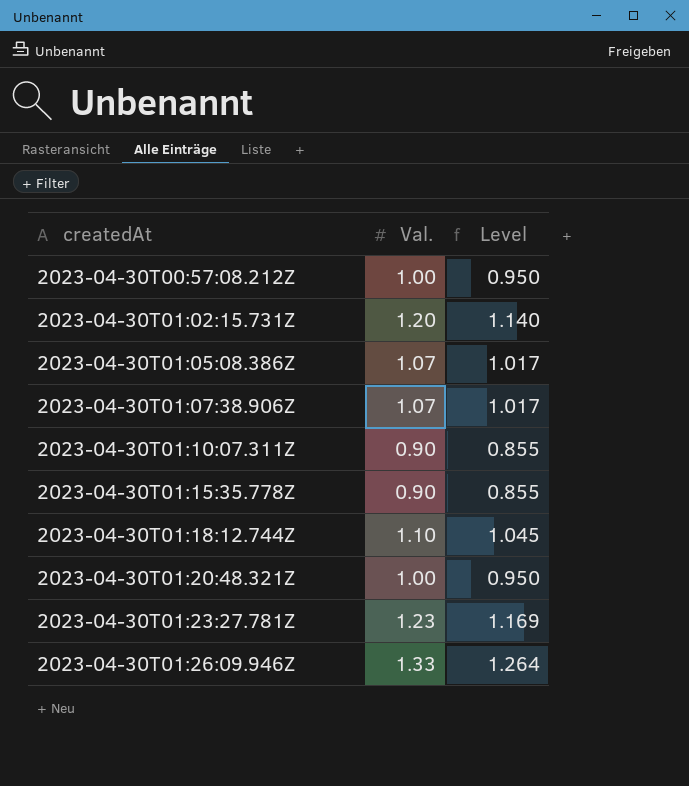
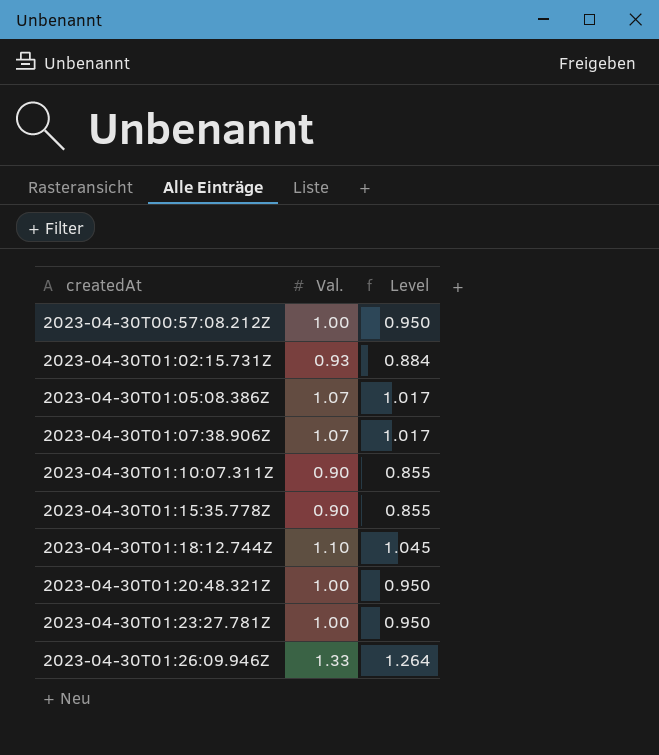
2023-04-30T01:02:15.731Z | Val.: 1.20 -> 0.93
2023-04-30T01:02:15.731Z | Level: 1.140 -> 0.884
2023-04-30T01:23:27.781Z | Val.: 1.23 -> 1.00
2023-04-30T01:23:27.781Z | Level: 1.169 -> 0.950

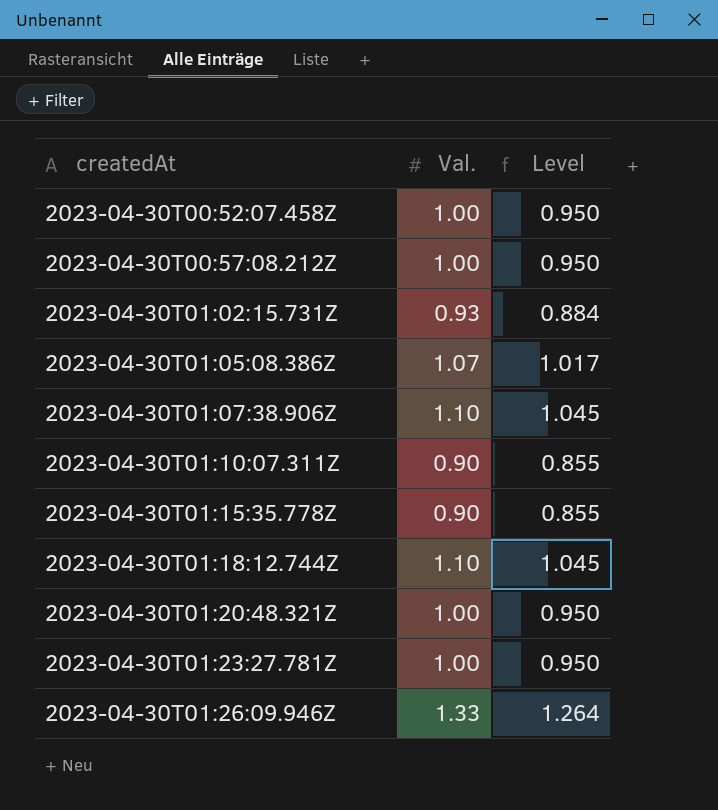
row 2023-04-30T00:52:07.458Z: none -> 1.00 | 0.950
2023-04-30T01:07:38.906Z | Val.: 1.07 -> 1.10
2023-04-30T01:07:38.906Z | Level: 1.017 -> 1.045

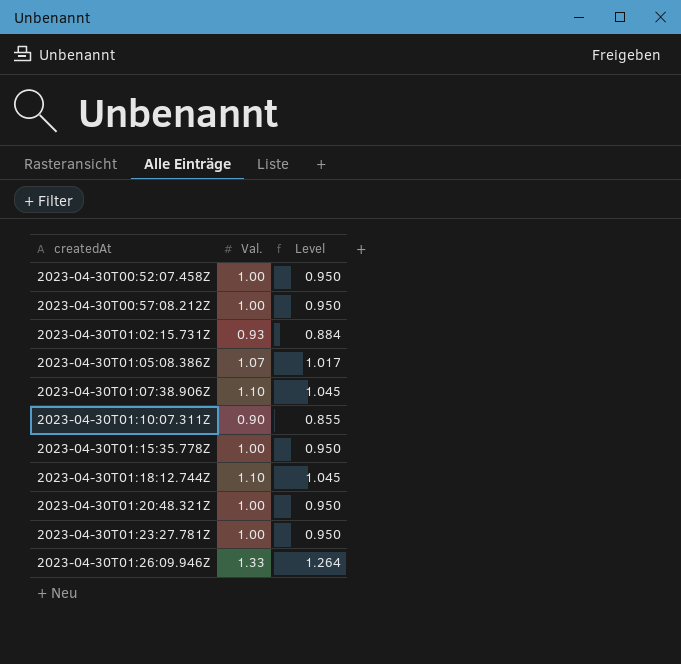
2023-04-30T01:15:35.778Z | Val.: 0.90 -> 1.00
2023-04-30T01:15:35.778Z | Level: 0.855 -> 0.950

